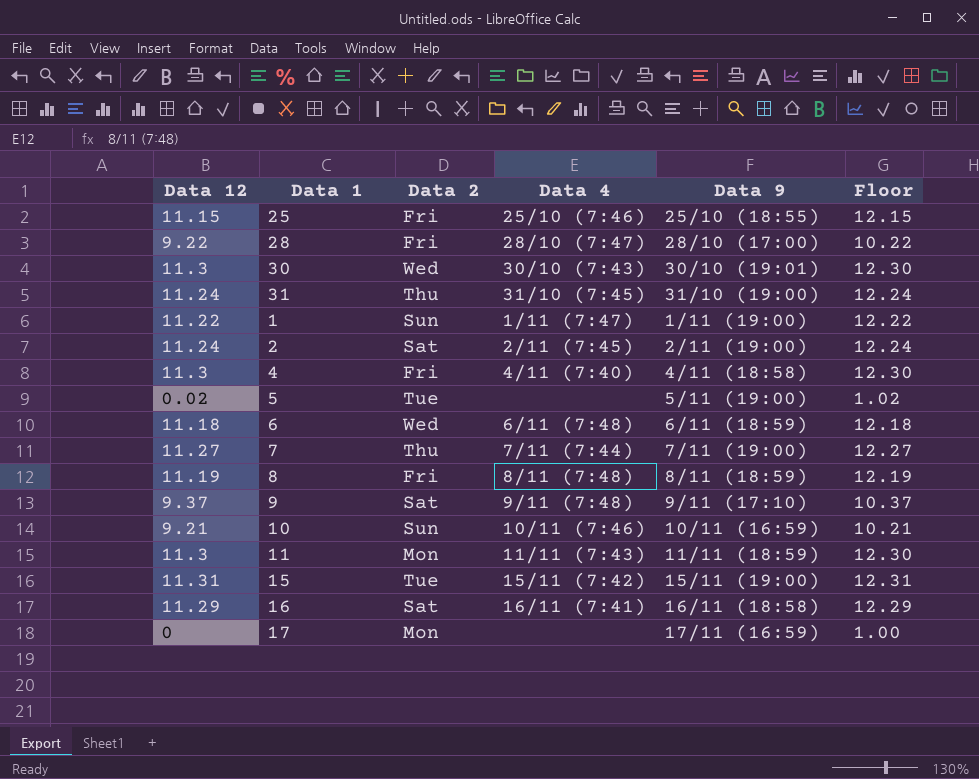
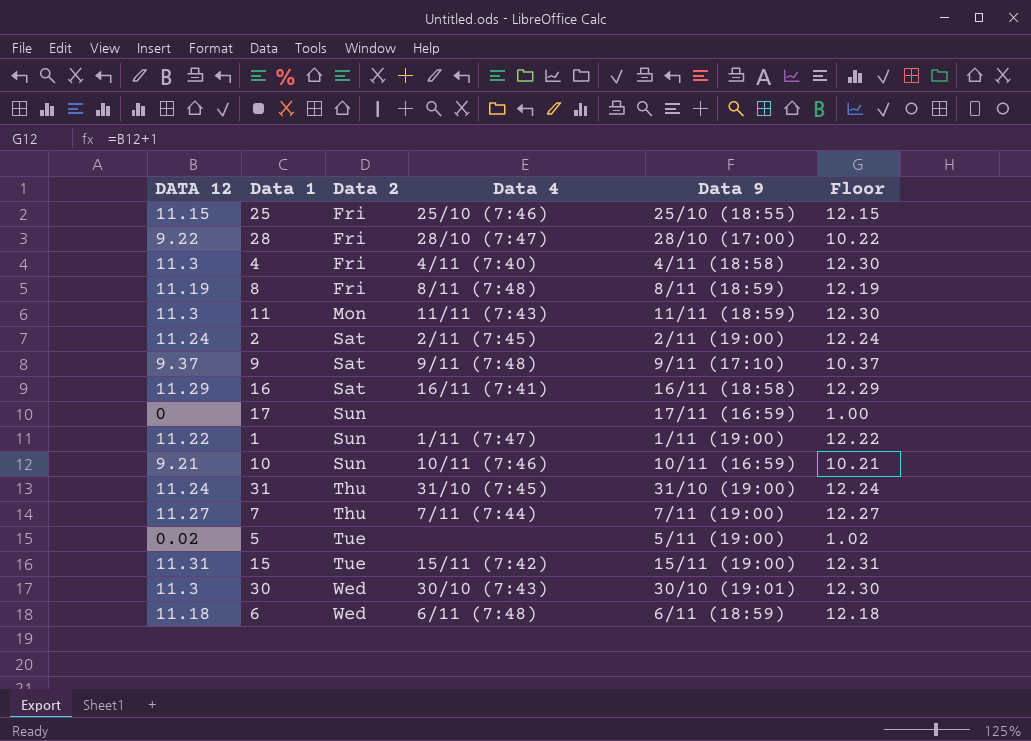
row order: none -> Data 2 ascending
column name: Data 12 -> DATA 12
17 | Data 2: Mon -> Sun

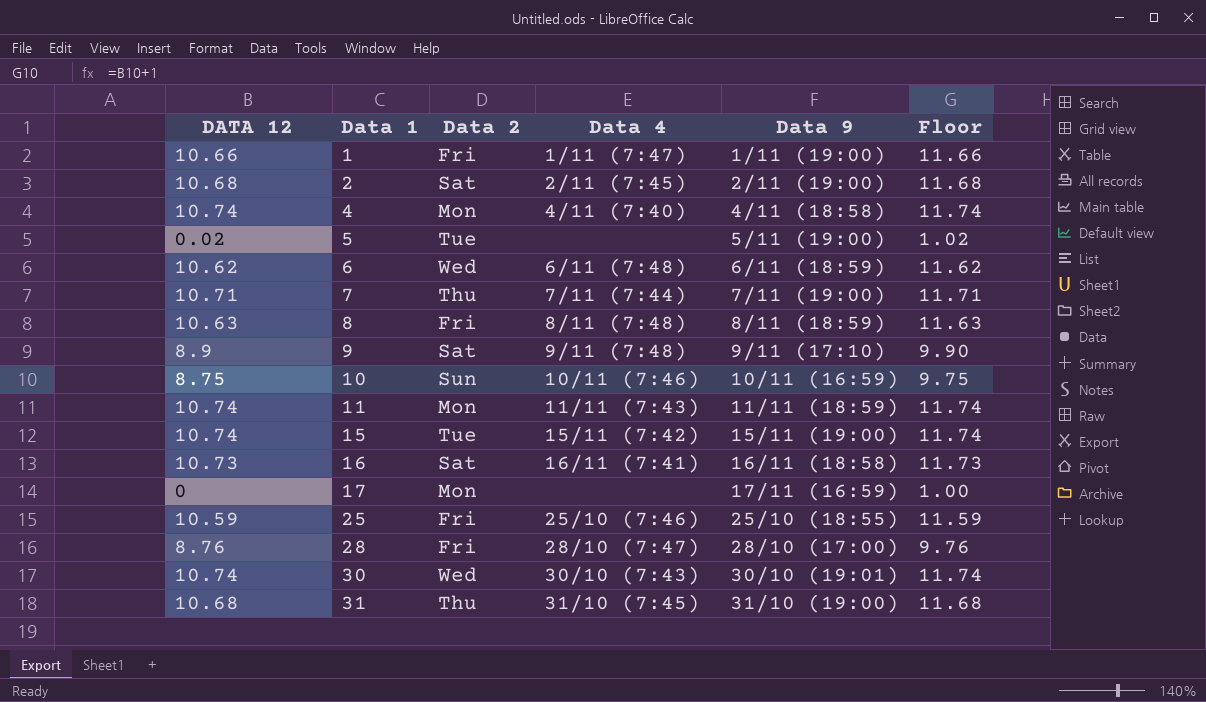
row order: Data 2 ascending -> Data 1 ascending
1 | DATA 12: 11.22 -> 10.66
1 | Data 2: Sun -> Fri
1 | Floor: 12.22 -> 11.66
2 | DATA 12: 11.24 -> 10.68
2 | Floor: 12.24 -> 11.68
4 | DATA 12: 11.3 -> 10.74
4 | Data 2: Fri -> Mon
4 | Floor: 12.30 -> 11.74
6 | DATA 12: 11.18 -> 10.62
6 | Floor: 12.18 -> 11.62
7 | DATA 12: 11.27 -> 10.71
7 | Floor: 12.27 -> 11.71
8 | DATA 12: 11.19 -> 10.63
8 | Floor: 12.19 -> 11.63
9 | DATA 12: 9.37 -> 8.9
9 | Floor: 10.37 -> 9.90
10 | DATA 12: 9.21 -> 8.75
10 | Floor: 10.21 -> 9.75
11 | DATA 12: 11.3 -> 10.74
11 | Floor: 12.30 -> 11.74
15 | DATA 12: 11.31 -> 10.74
15 | Floor: 12.31 -> 11.74
16 | DATA 12: 11.29 -> 10.73
16 | Floor: 12.29 -> 11.73
17 | Data 2: Sun -> Mon
25 | DATA 12: 11.15 -> 10.59
25 | Floor: 12.15 -> 11.59
28 | DATA 12: 9.22 -> 8.76
28 | Floor: 10.22 -> 9.76
30 | DATA 12: 11.3 -> 10.74
30 | Floor: 12.30 -> 11.74
31 | DATA 12: 11.24 -> 10.68
31 | Floor: 12.24 -> 11.68

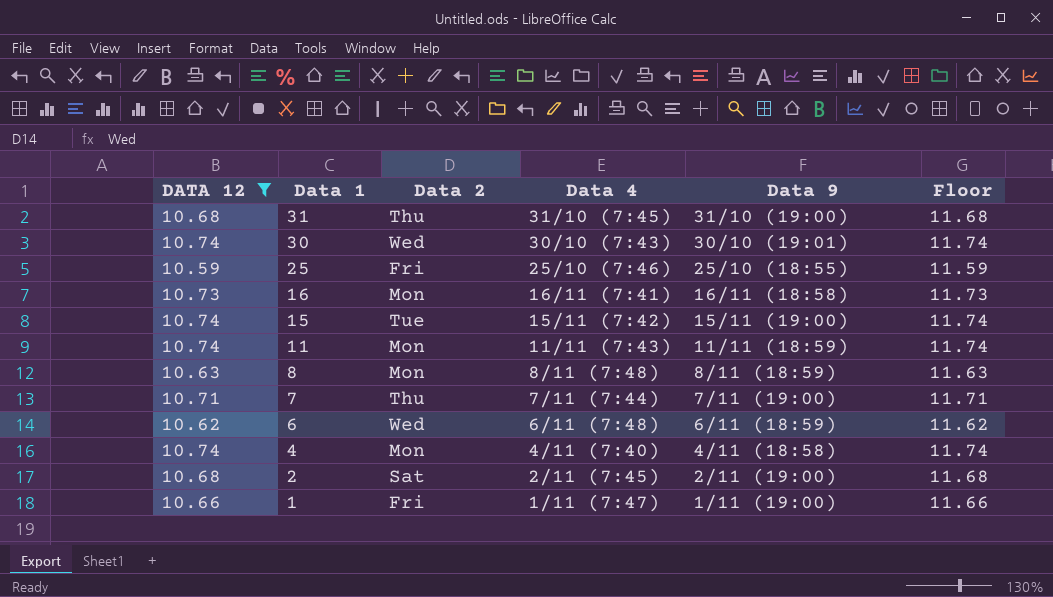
filter: none -> DATA 12 >= 10.59
row order: Data 1 ascending -> Data 1 descending
16 | Data 2: Sat -> Mon
8 | Data 2: Fri -> Mon

